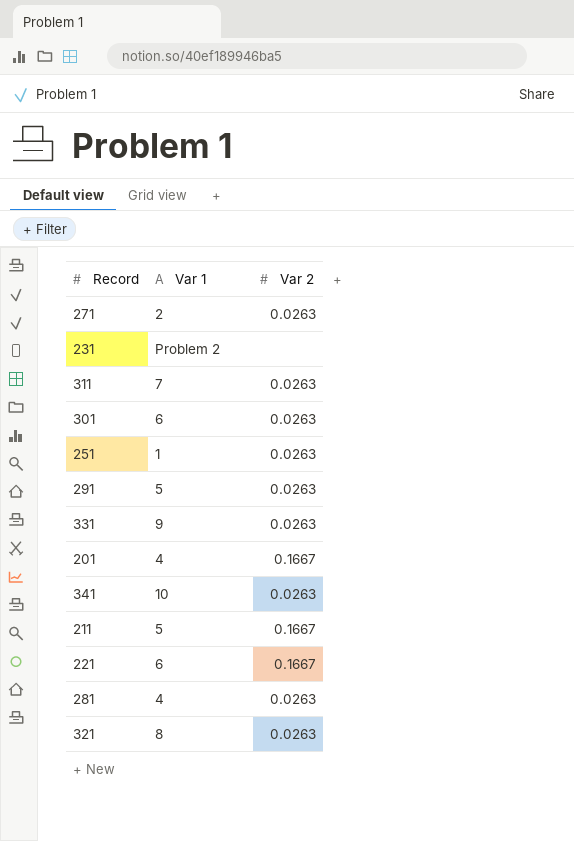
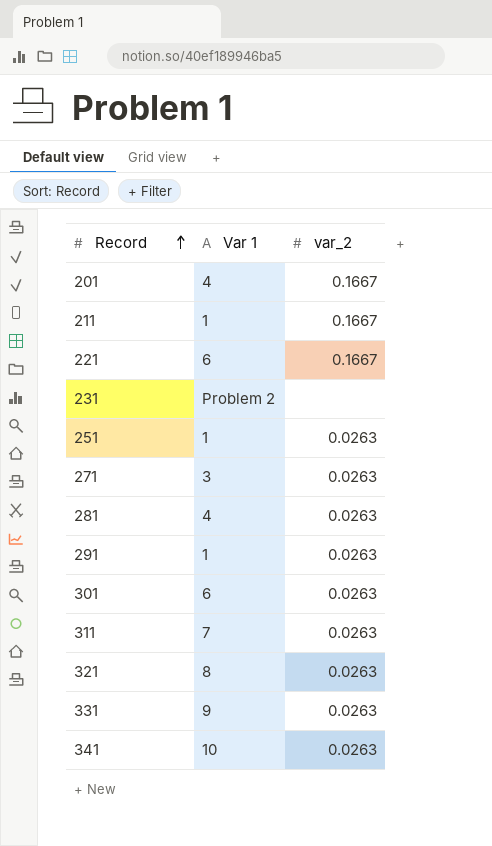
row order: none -> Record ascending
column name: Var 2 -> var_2
211 | Var 1: 5 -> 1
271 | Var 1: 2 -> 3
291 | Var 1: 5 -> 1

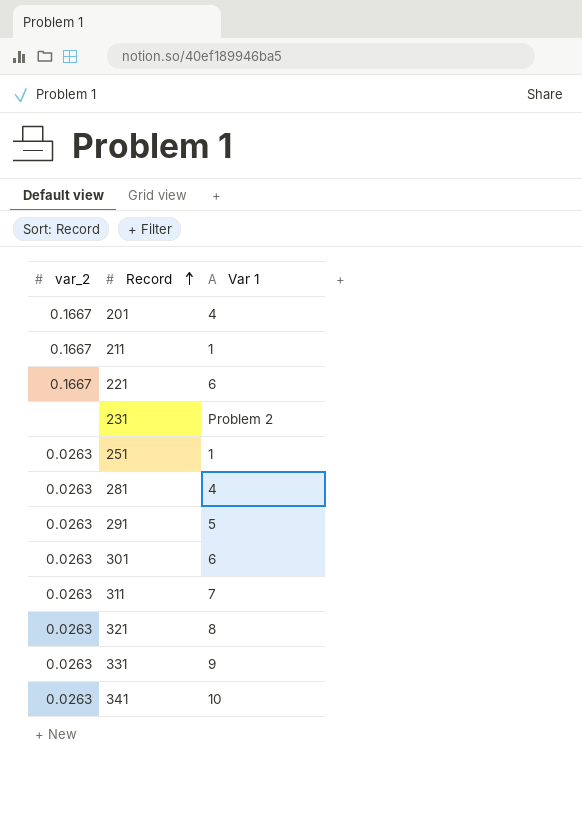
column var_2 | position: 3 -> 1
row 271: 3 | 0.0263 -> none
291 | Var 1: 1 -> 5

